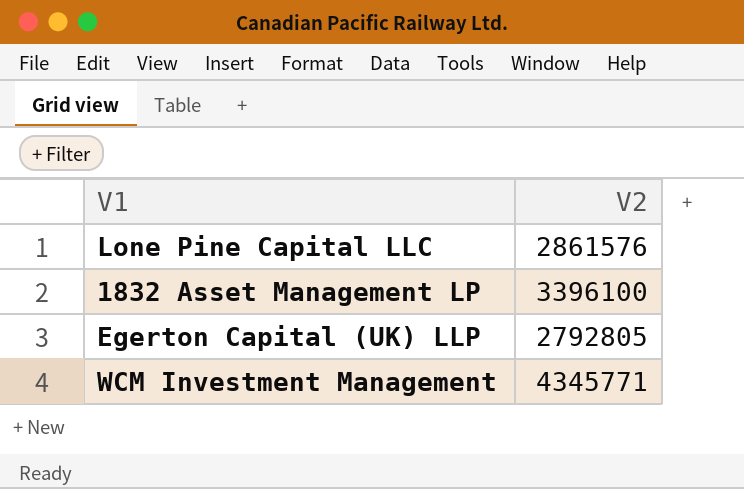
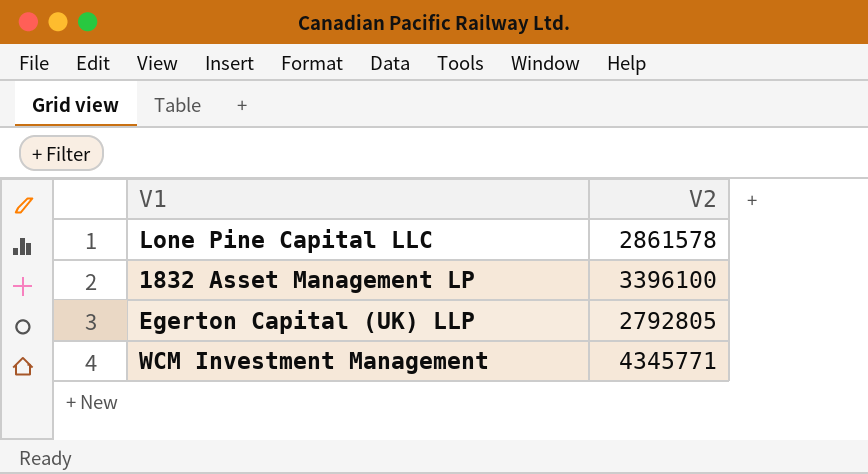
Lone Pine Capital LLC | V2: 2861576 -> 2861578

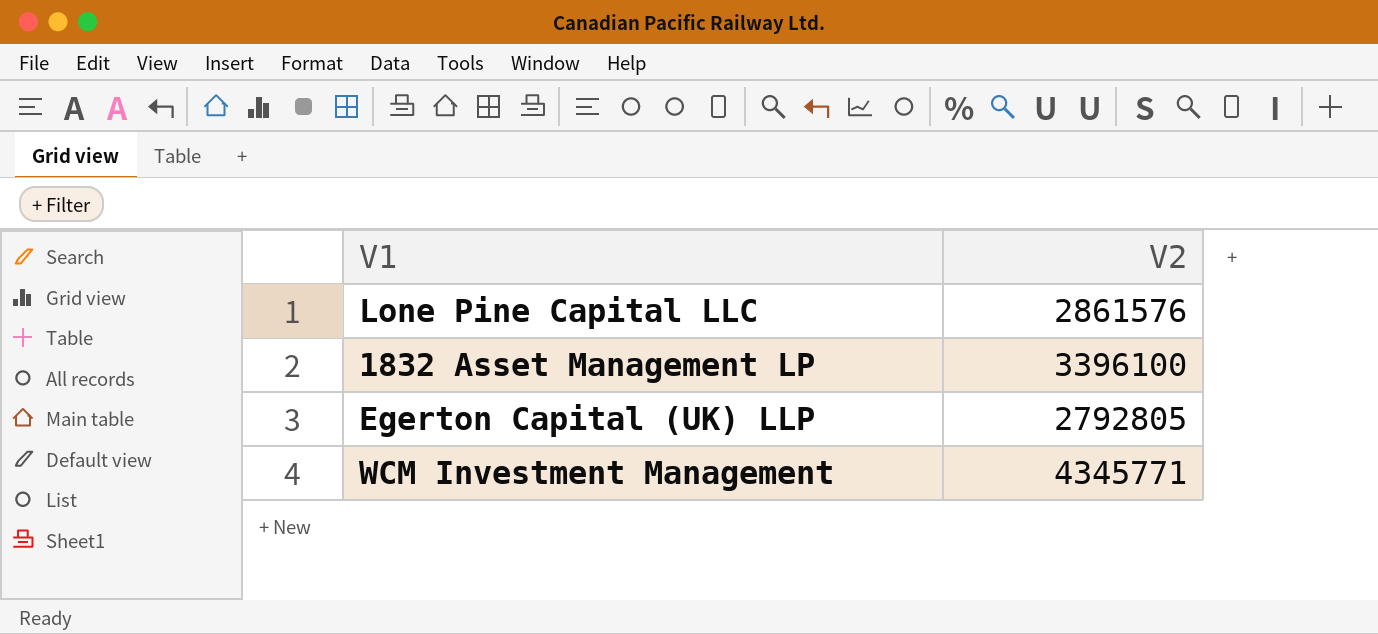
Lone Pine Capital LLC | V2: 2861578 -> 2861576

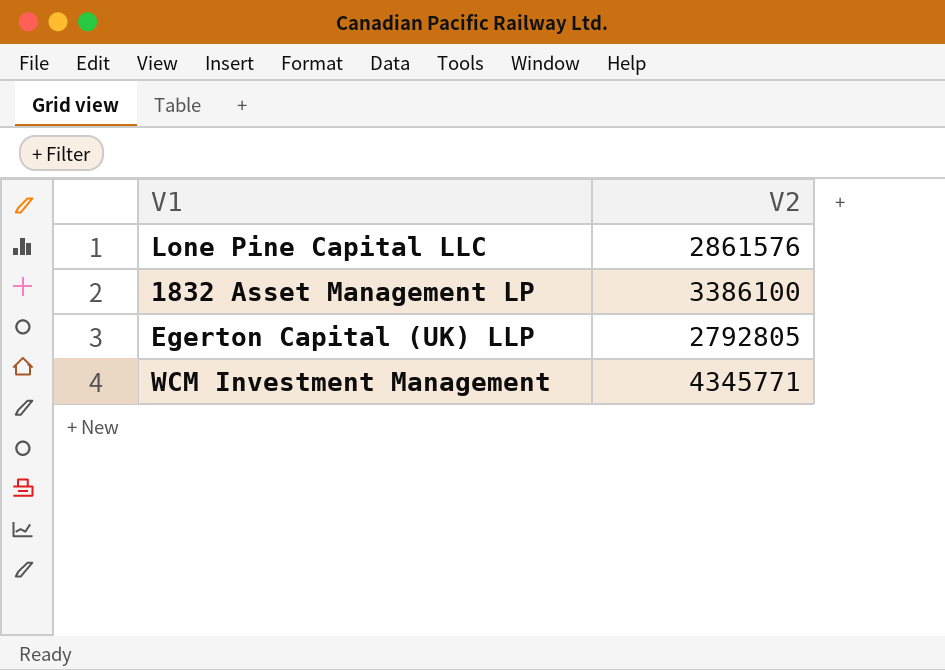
1832 Asset Management LP | V2: 3396100 -> 3386100

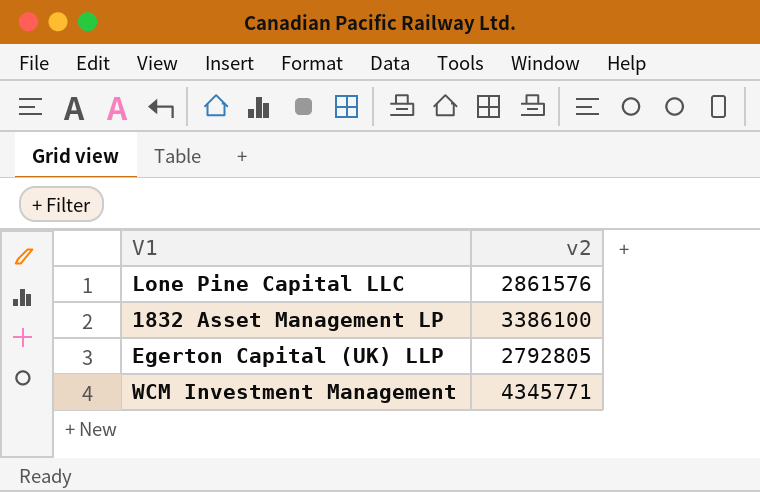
column name: V2 -> v2

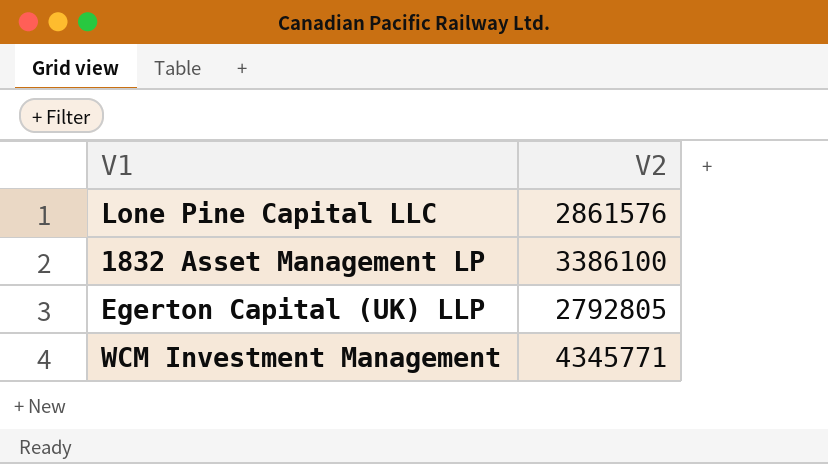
column name: v2 -> V2

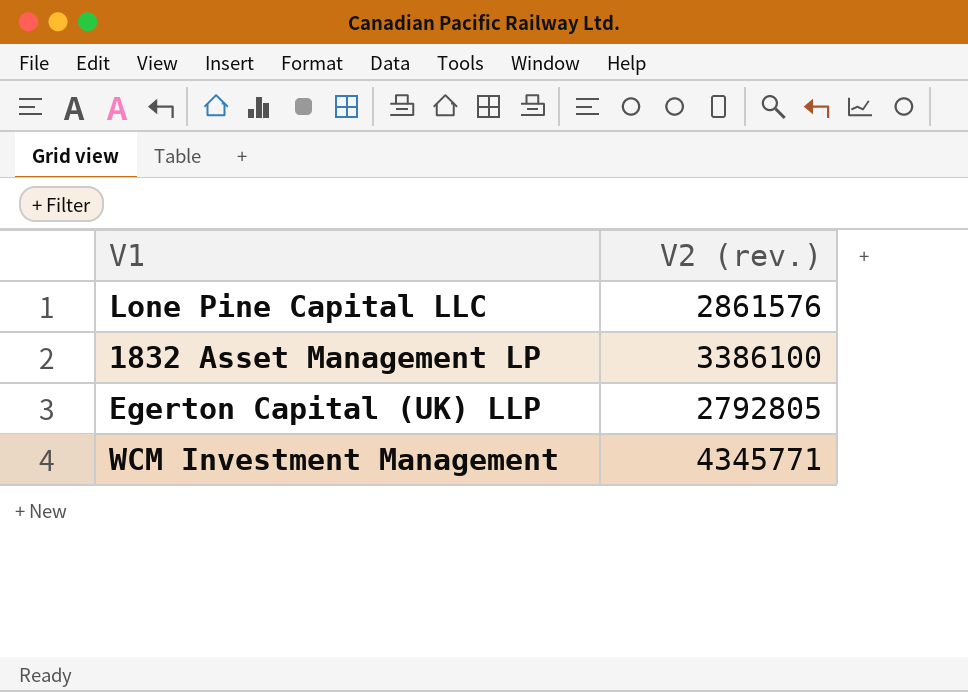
column name: V2 -> V2 (rev.)

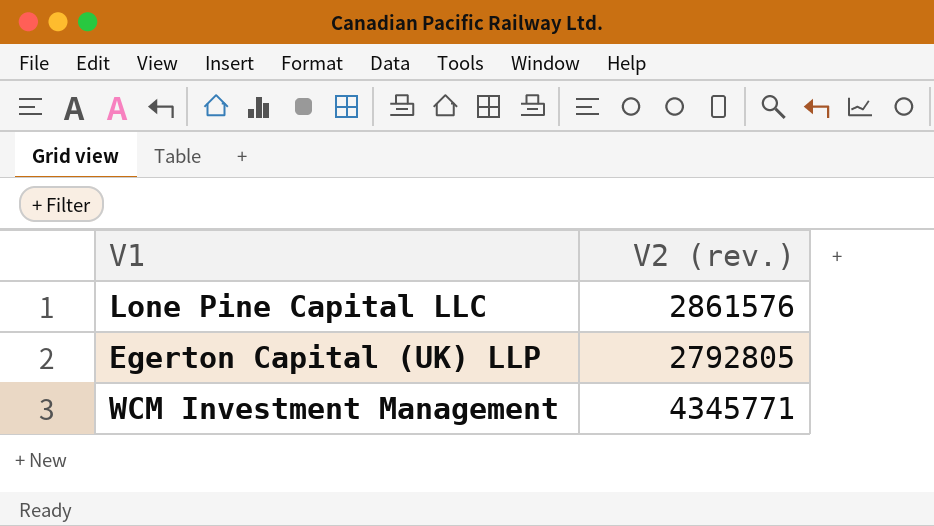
row 1832 Asset Management LP: 3386100 -> none

